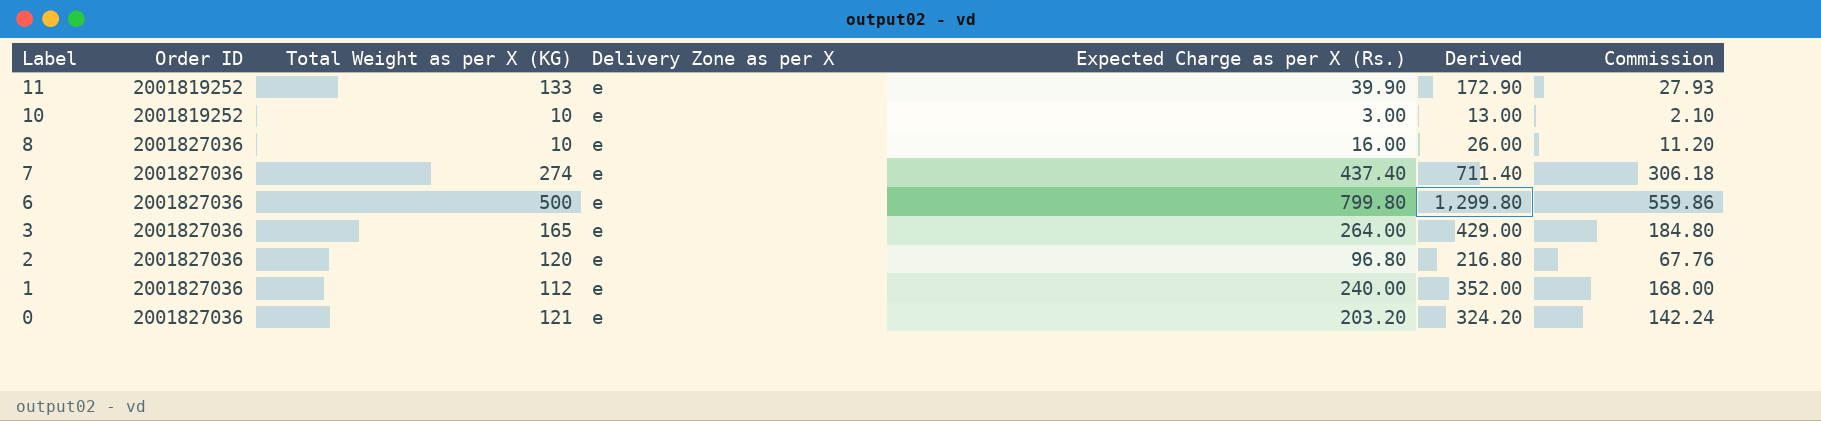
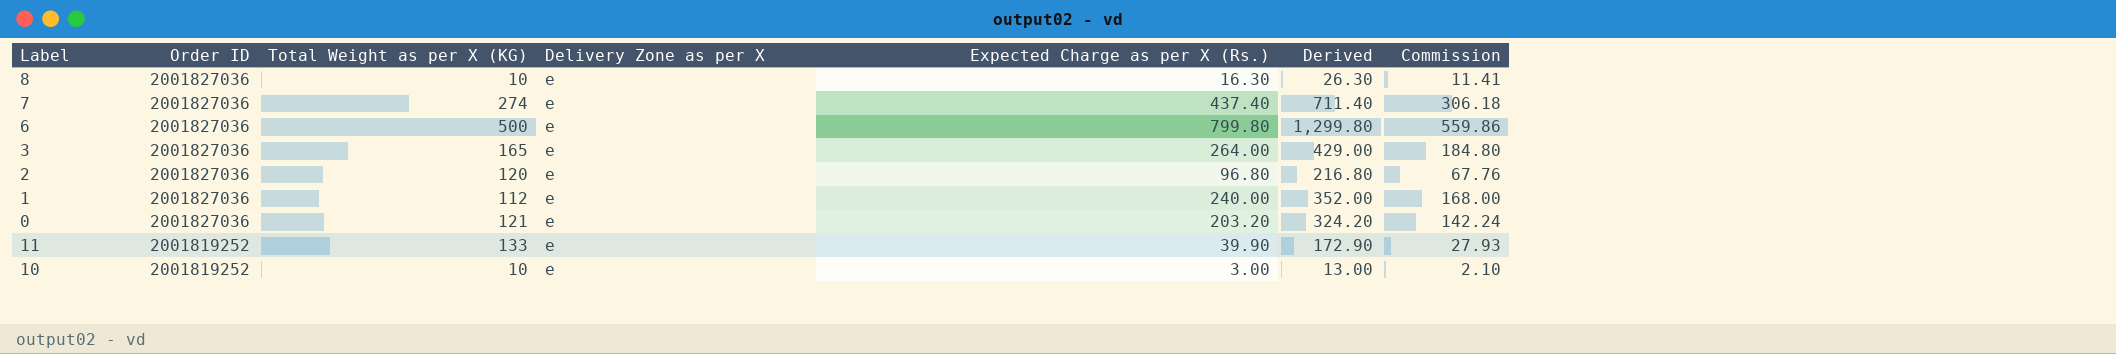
row order: Label descending -> Order ID descending
8 | Expected Charge as per X (Rs.): 16.00 -> 16.30
8 | Derived: 26.00 -> 26.30
8 | Commission: 11.20 -> 11.41

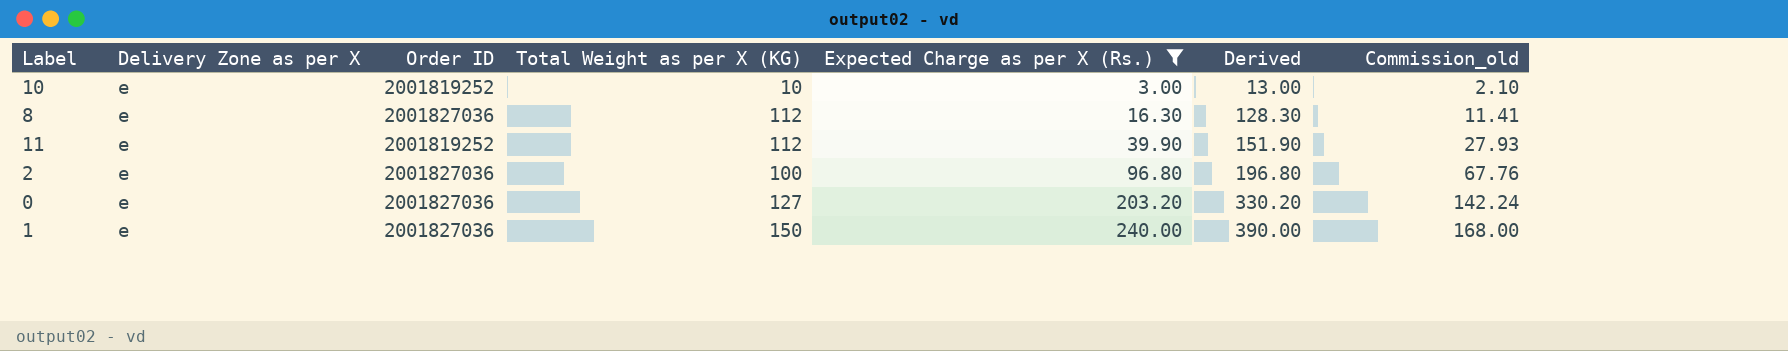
filter: none -> Expected Charge as per X (Rs.) <= 240.00
row order: Order ID descending -> Expected Charge as per X (Rs.) ascending
column Delivery Zone as per X | position: 4 -> 2
column name: Commission -> Commission_old
8 | Total Weight as per X (KG): 10 -> 112
8 | Derived: 26.30 -> 128.30
11 | Total Weight as per X (KG): 133 -> 112
11 | Derived: 172.90 -> 151.90
2 | Total Weight as per X (KG): 120 -> 100
2 | Derived: 216.80 -> 196.80
0 | Total Weight as per X (KG): 121 -> 127
0 | Derived: 324.20 -> 330.20
1 | Total Weight as per X (KG): 112 -> 150
1 | Derived: 352.00 -> 390.00

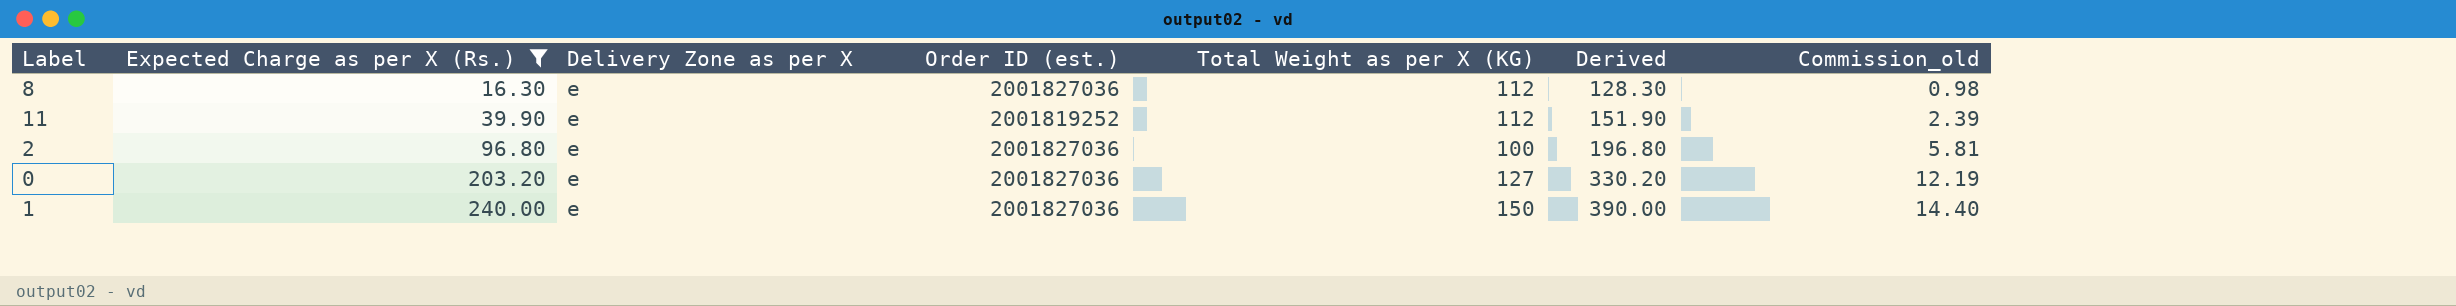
column Expected Charge as per X (Rs.) | position: 5 -> 2
column name: Order ID -> Order ID (est.)
column Commission_old | formula: [Expected Charge as per X (Rs.)] * 0.7 -> [Expected Charge as per X (Rs.)] * 0.06
row 10: e | 2001819252 | 10 | 3.00 | 13.00 | 2.10 -> none

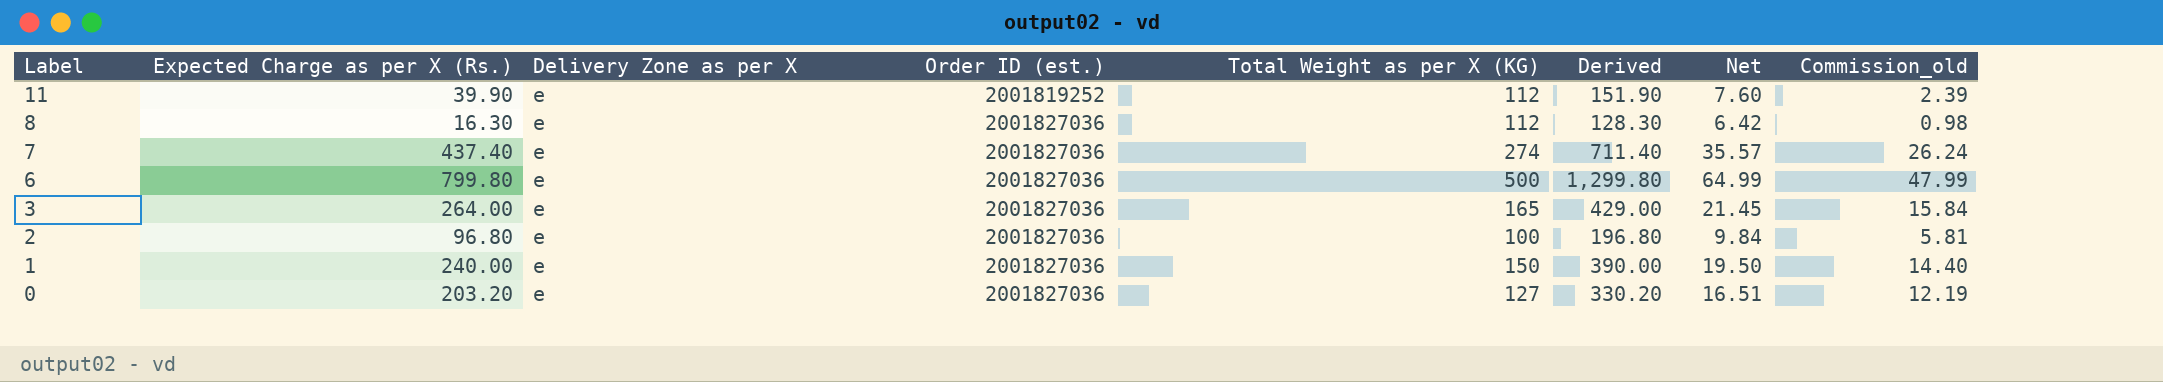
filter: Expected Charge as per X (Rs.) <= 240.00 -> none
row order: Expected Charge as per X (Rs.) ascending -> Label descending
column Net | formula: none -> [Derived] * 0.05

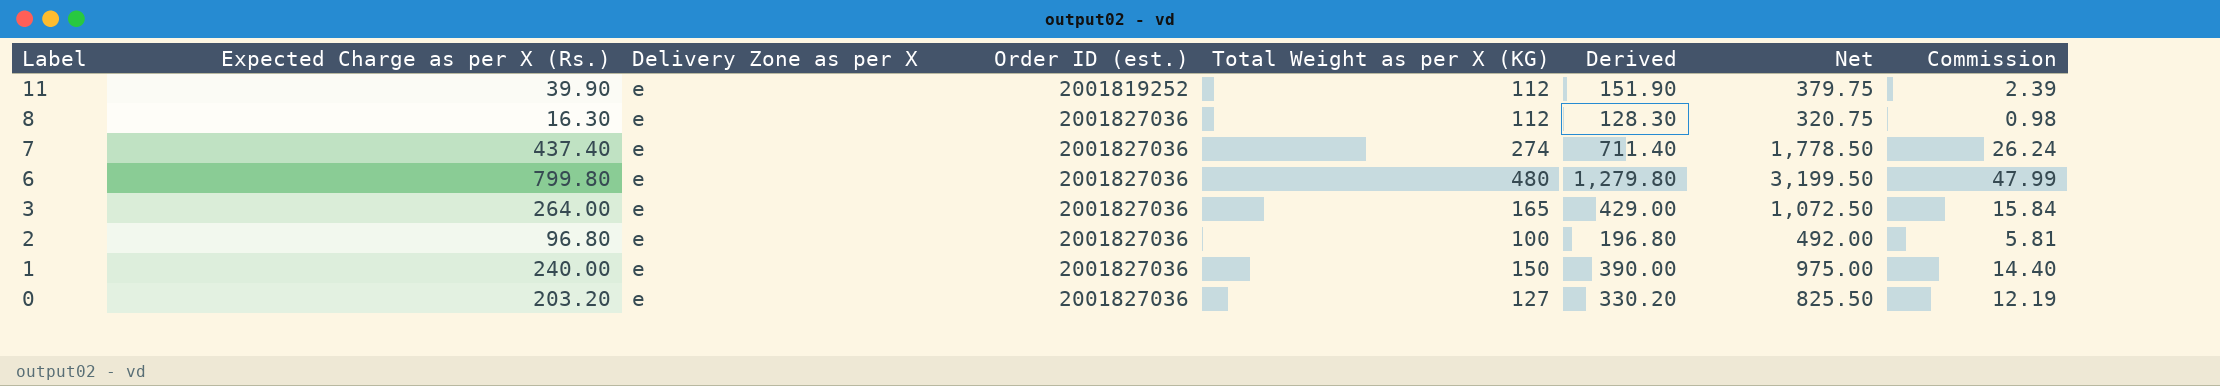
column Net | formula: [Derived] * 0.05 -> [Derived] * 2.5
column name: Commission_old -> Commission
6 | Total Weight as per X (KG): 500 -> 480
6 | Derived: 1,299.80 -> 1,279.80

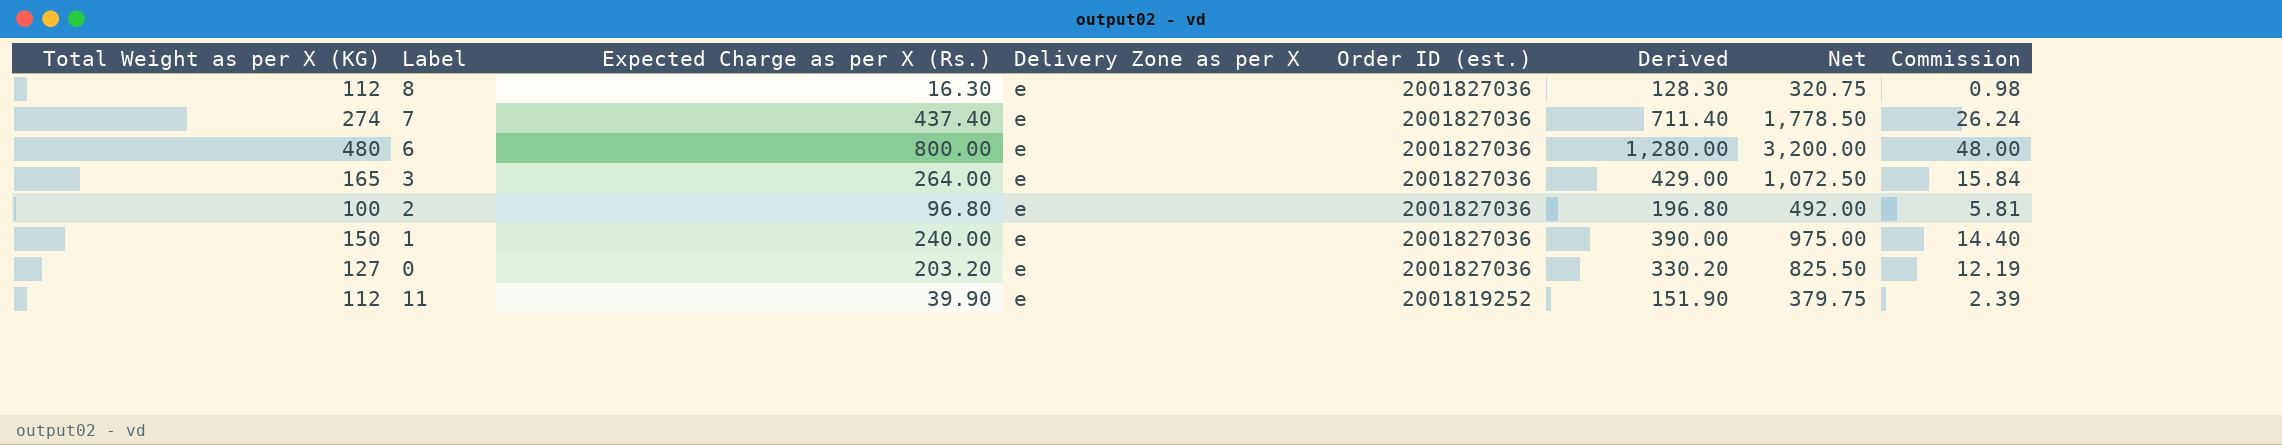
row order: Label descending -> Order ID (est.) descending
column Total Weight as per X (KG) | position: 5 -> 1
6 | Expected Charge as per X (Rs.): 799.80 -> 800.00
6 | Derived: 1,279.80 -> 1,280.00
6 | Net: 3,199.50 -> 3,200.00
6 | Commission: 47.99 -> 48.00

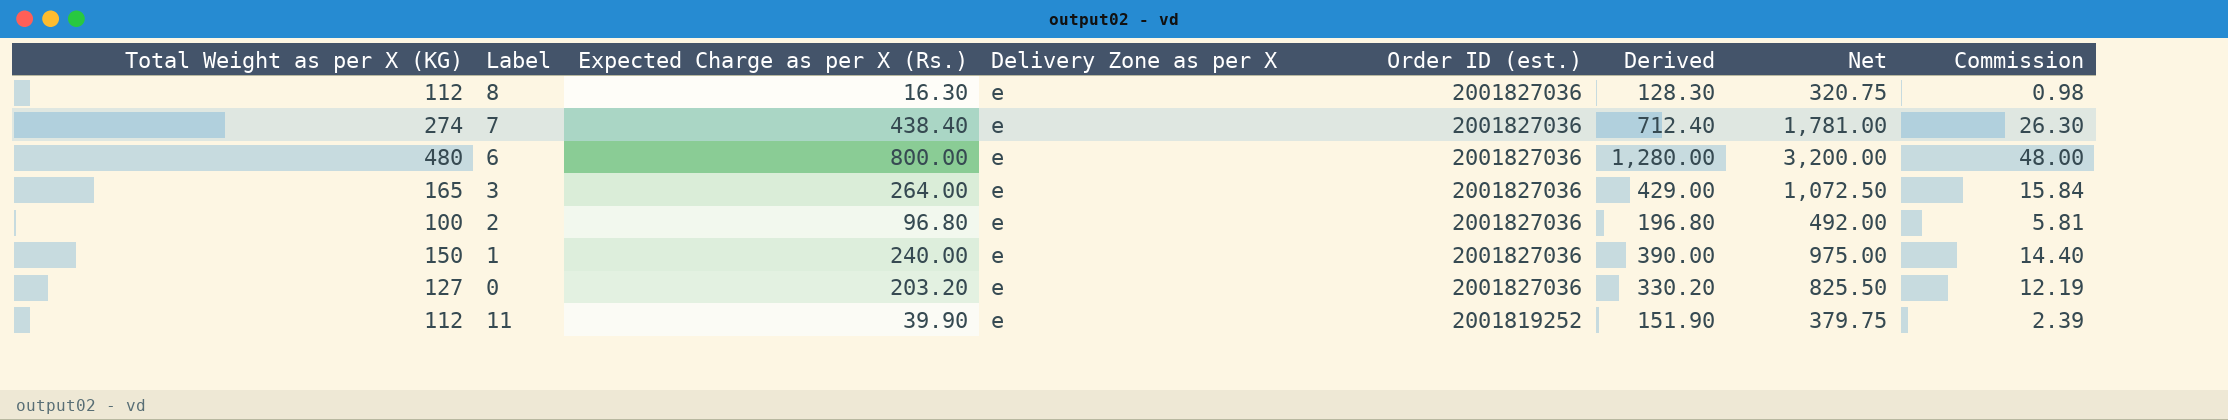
7 | Expected Charge as per X (Rs.): 437.40 -> 438.40
7 | Derived: 711.40 -> 712.40
7 | Net: 1,778.50 -> 1,781.00
7 | Commission: 26.24 -> 26.30

